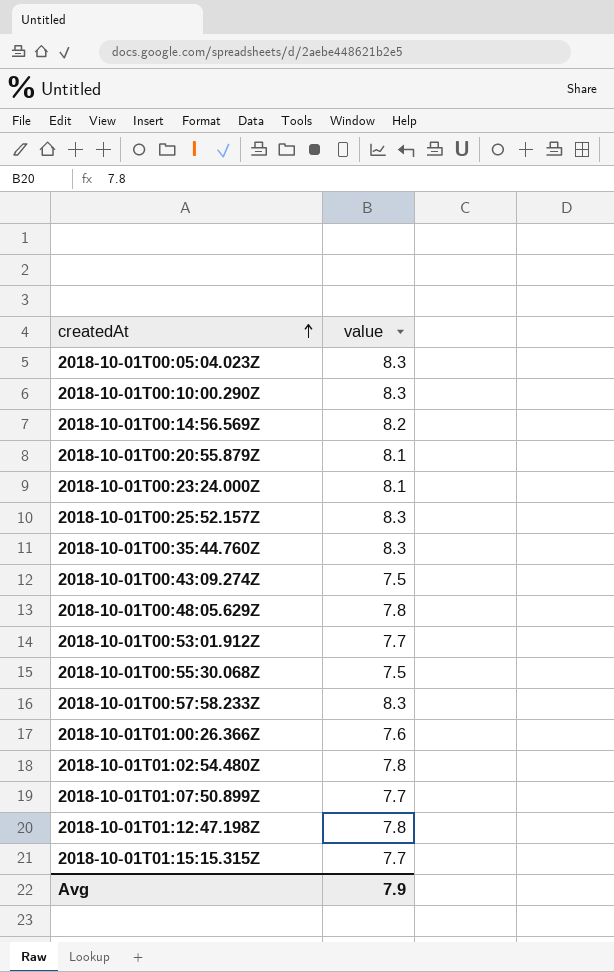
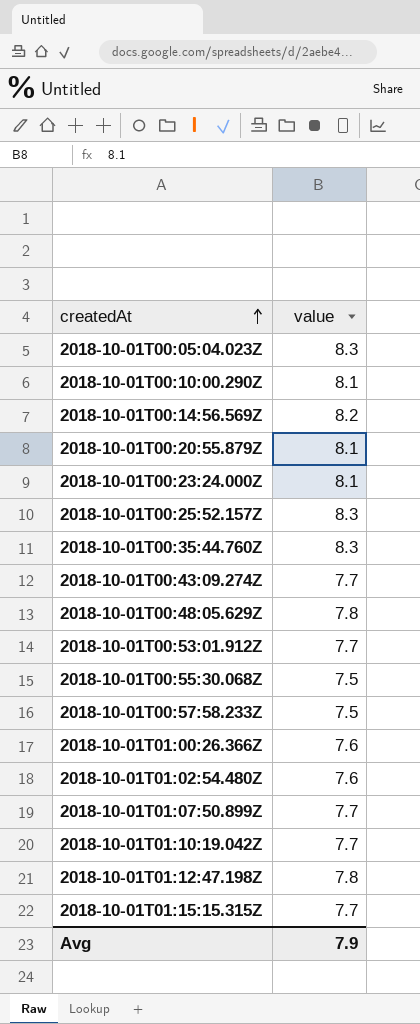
2018-10-01T00:10:00.290Z | value: 8.3 -> 8.1
2018-10-01T00:43:09.274Z | value: 7.5 -> 7.7
2018-10-01T00:57:58.233Z | value: 8.3 -> 7.5
2018-10-01T01:02:54.480Z | value: 7.8 -> 7.6
row 2018-10-01T01:10:19.042Z: none -> 7.7

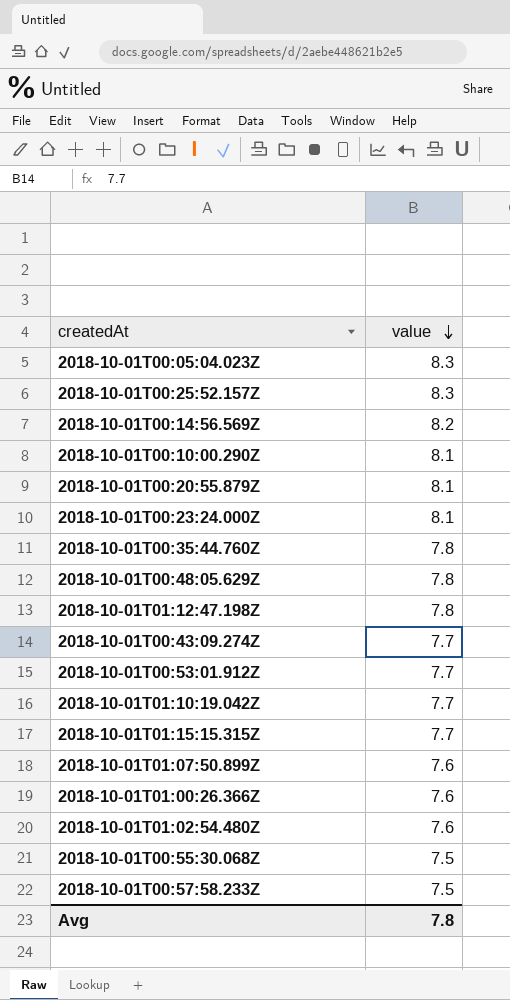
row order: createdAt ascending -> value descending
2018-10-01T00:35:44.760Z | value: 8.3 -> 7.8
2018-10-01T01:07:50.899Z | value: 7.7 -> 7.6
Avg | value: 7.9 -> 7.8

